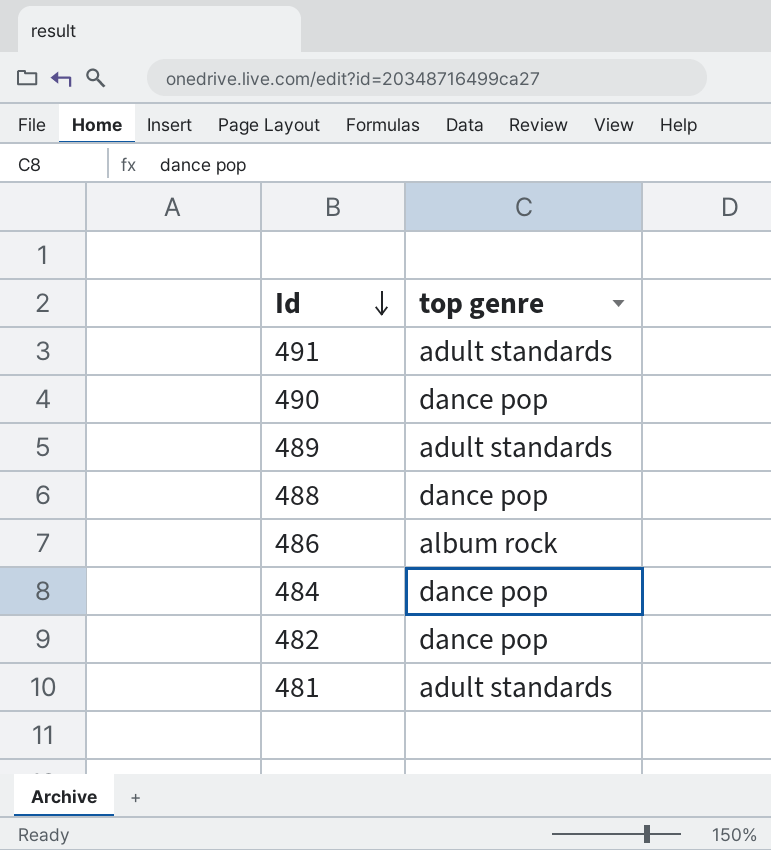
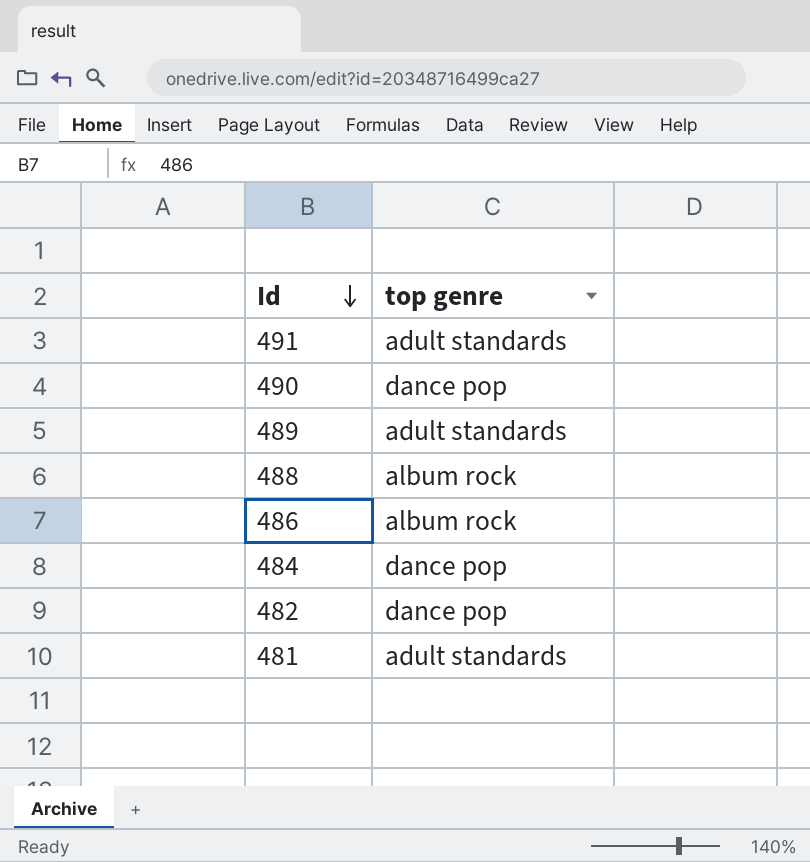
488 | top genre: dance pop -> album rock

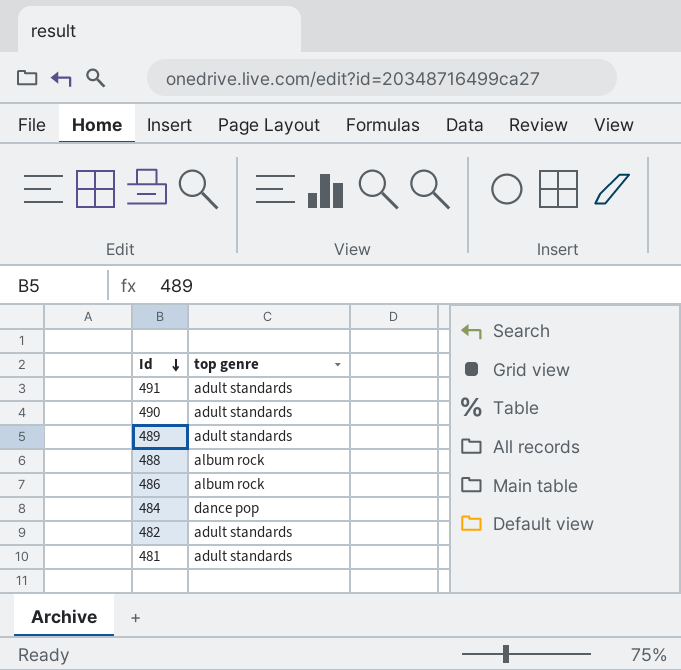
490 | top genre: dance pop -> adult standards
482 | top genre: dance pop -> adult standards

